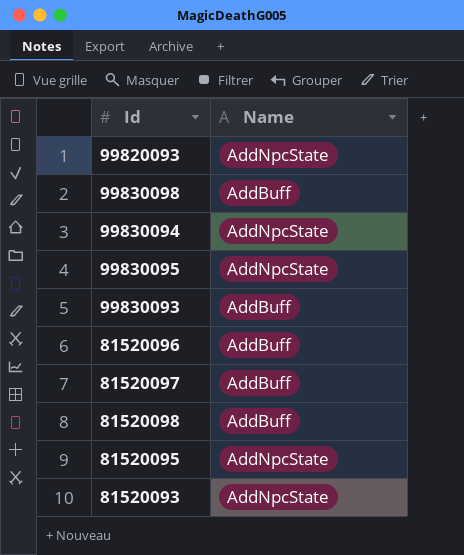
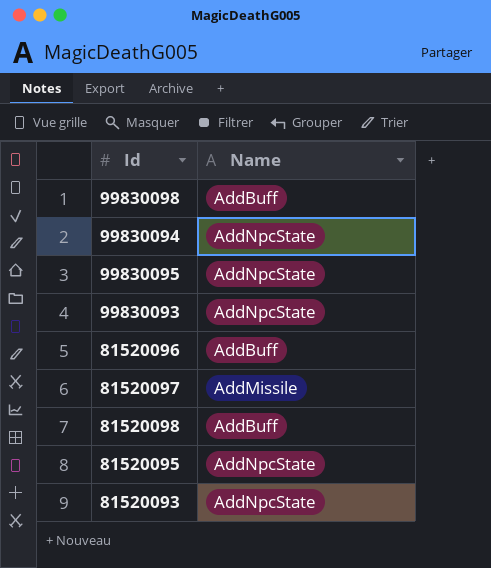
row 99820093: AddNpcState -> none
99830093 | Name: AddBuff -> AddNpcState
81520097 | Name: AddBuff -> AddMissile

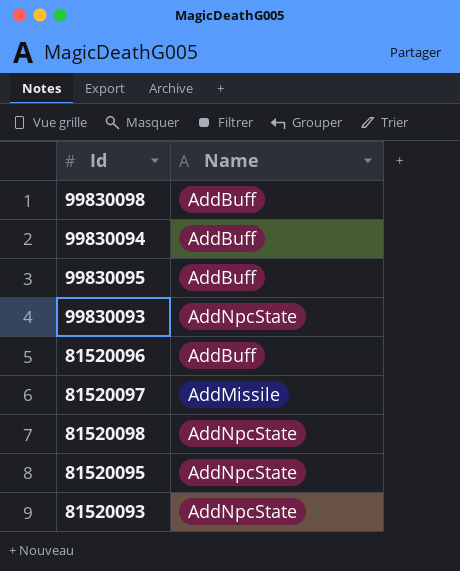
99830094 | Name: AddNpcState -> AddBuff
99830095 | Name: AddNpcState -> AddBuff
81520098 | Name: AddBuff -> AddNpcState

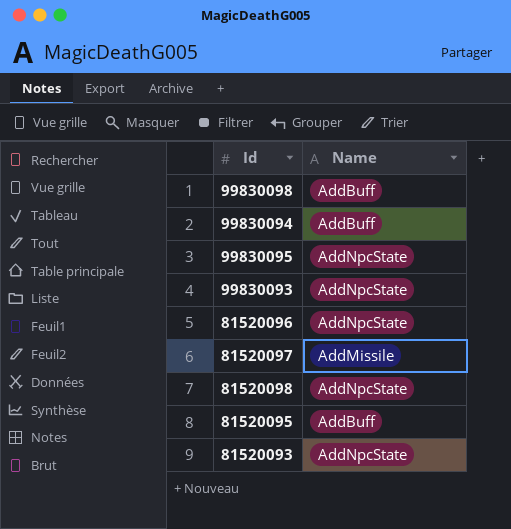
99830095 | Name: AddBuff -> AddNpcState
81520096 | Name: AddBuff -> AddNpcState
81520095 | Name: AddNpcState -> AddBuff

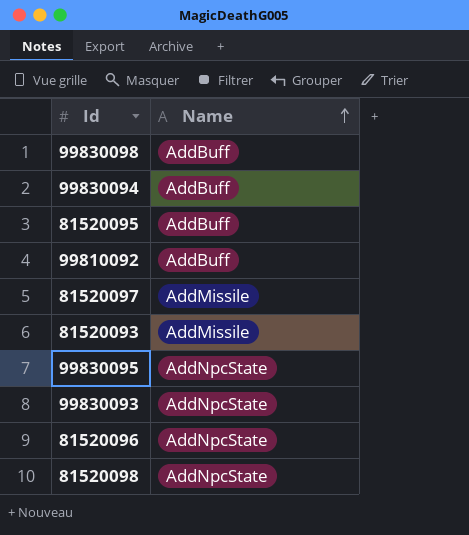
row order: none -> Name ascending
row 99810092: none -> AddBuff
81520093 | Name: AddNpcState -> AddMissile

